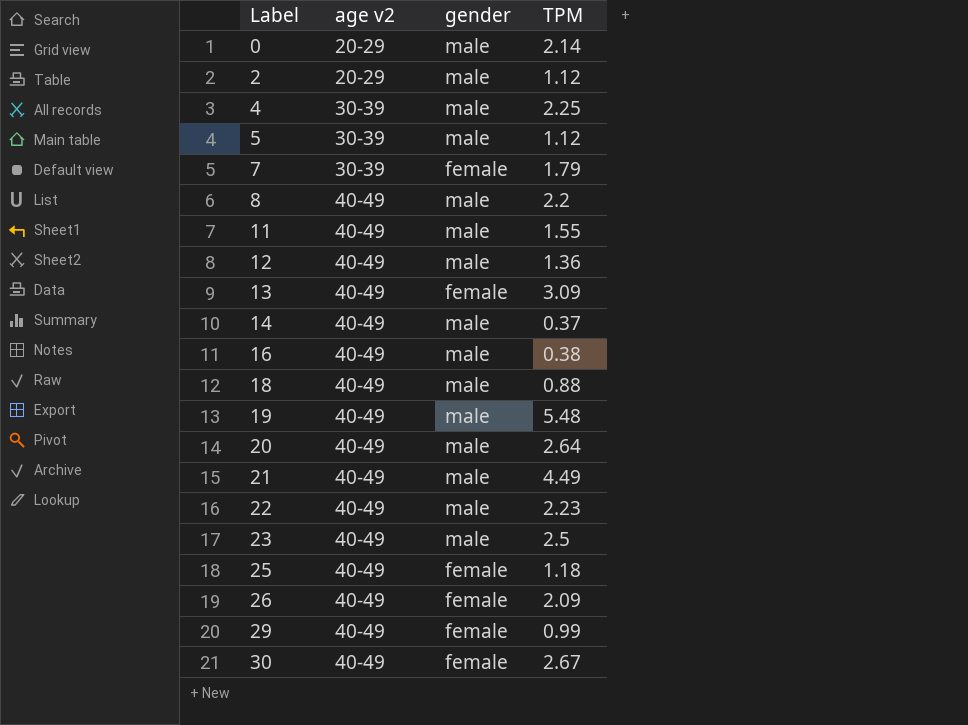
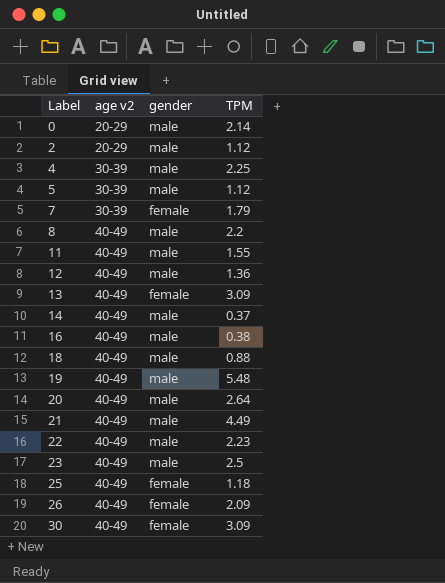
row 29: 40-49 | female | 0.99 -> none
30 | TPM: 2.67 -> 3.09

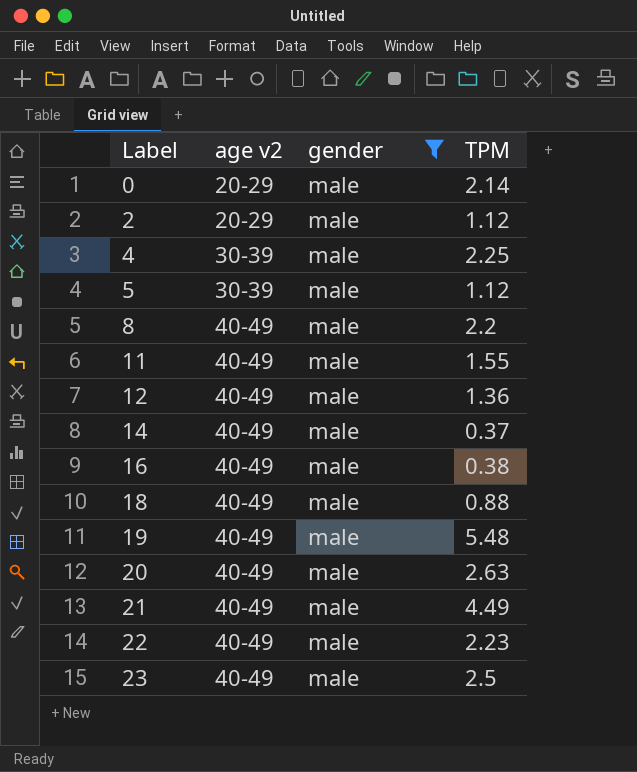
filter: none -> gender = male
20 | TPM: 2.64 -> 2.63

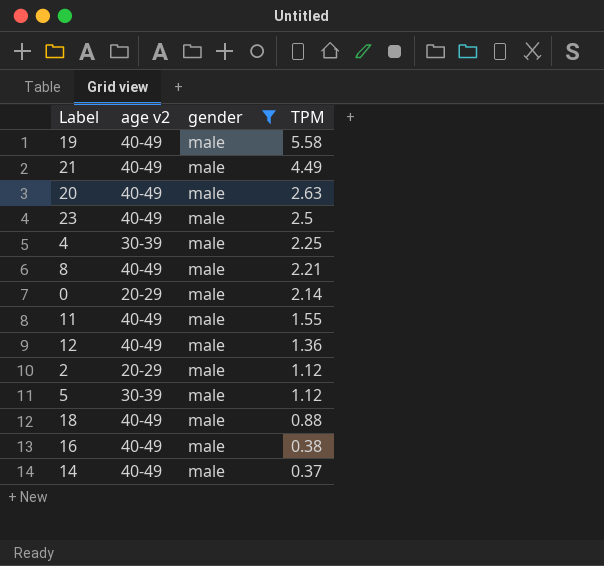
row order: Label ascending -> TPM descending
row 22: 40-49 | male | 2.23 -> none
19 | TPM: 5.48 -> 5.58
8 | TPM: 2.2 -> 2.21

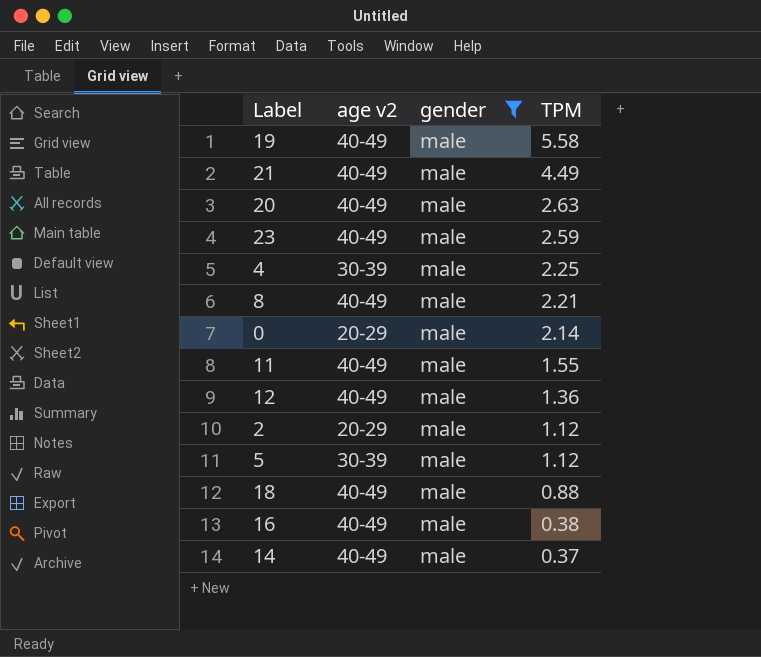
23 | TPM: 2.5 -> 2.59

